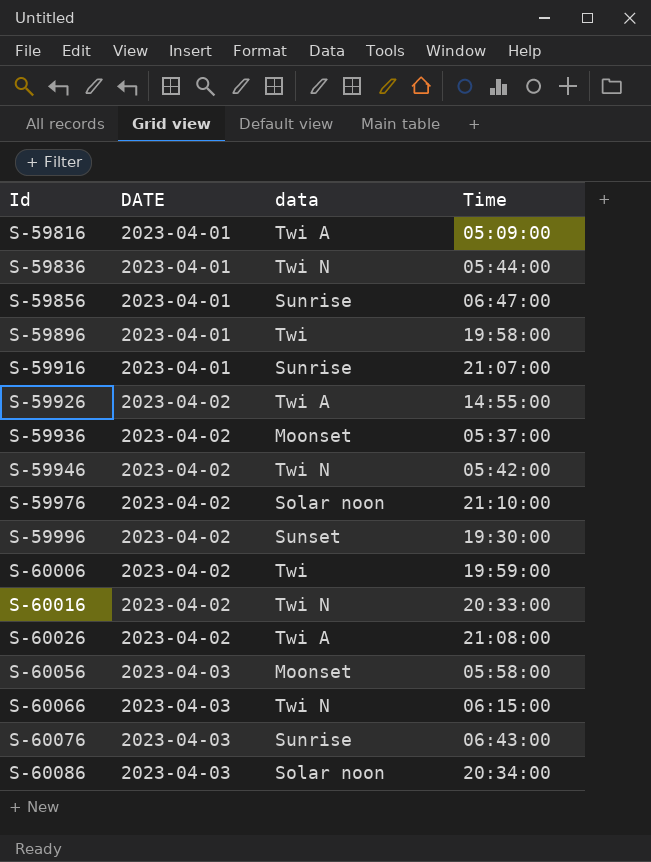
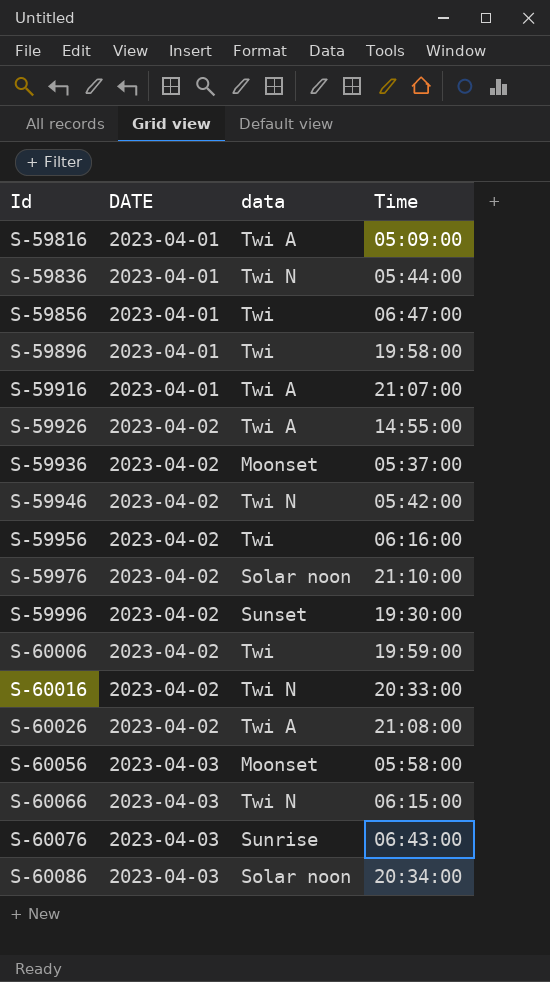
S-59856 | data: Sunrise -> Twi
S-59916 | data: Sunrise -> Twi A
row S-59956: none -> 2023-04-02 | Twi | 06:16:00

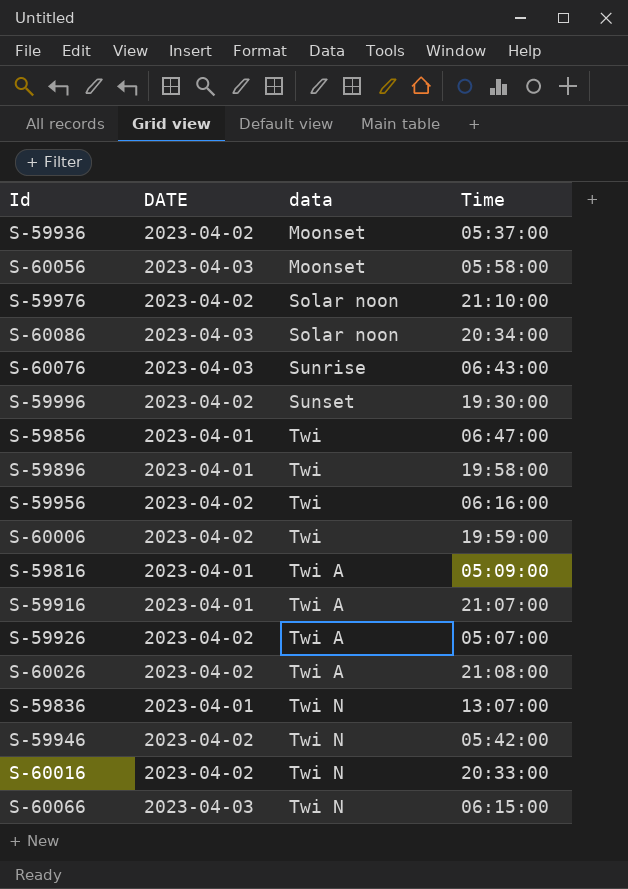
row order: Id ascending -> data ascending
S-59926 | Time: 14:55:00 -> 05:07:00
S-59836 | Time: 05:44:00 -> 13:07:00

